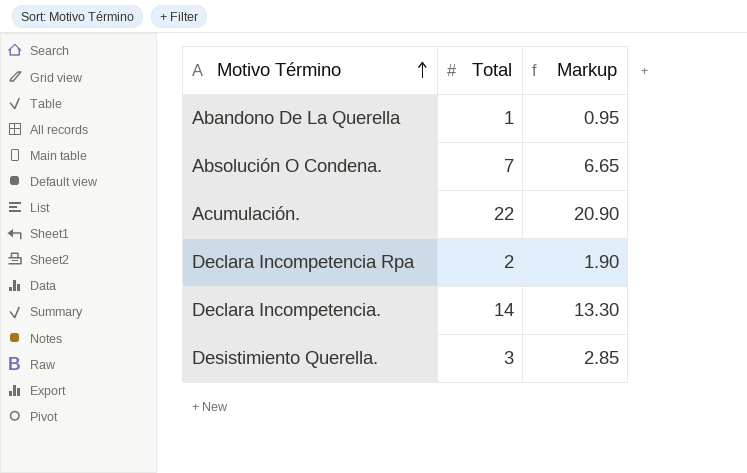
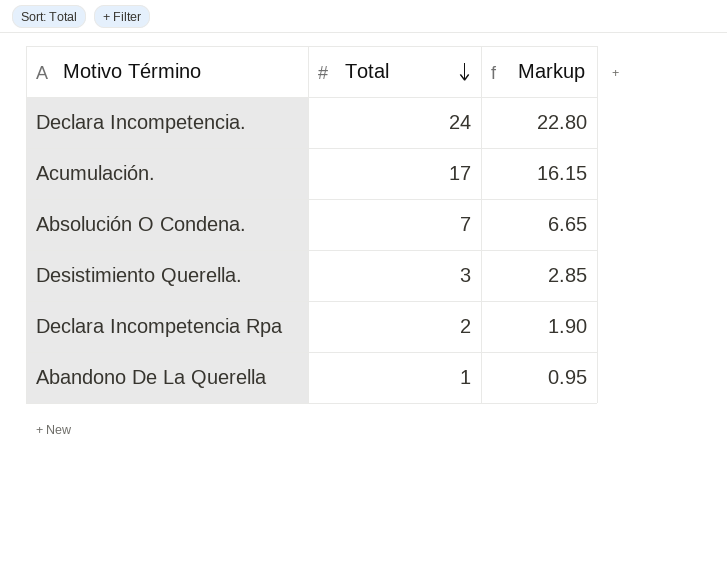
row order: Motivo Término ascending -> Total descending
Declara Incompetencia. | Total: 14 -> 24
Declara Incompetencia. | Markup: 13.30 -> 22.80
Acumulación. | Total: 22 -> 17
Acumulación. | Markup: 20.90 -> 16.15

